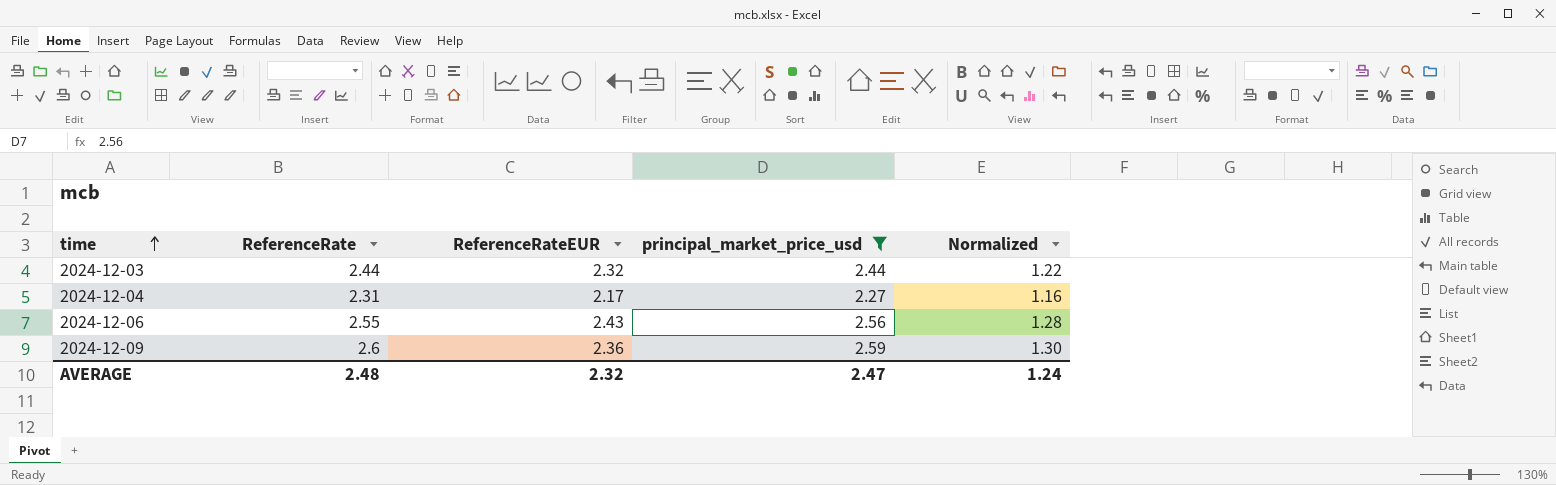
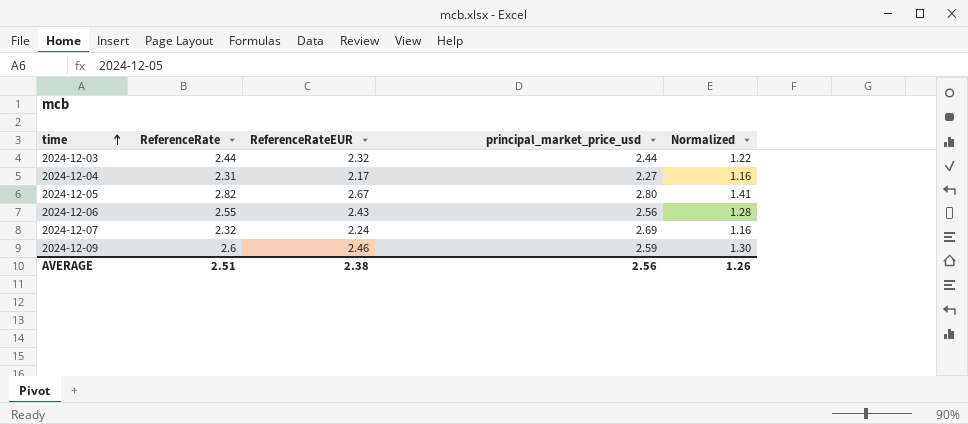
filter: principal_market_price_usd <= 2.59 -> none
2024-12-09 | ReferenceRateEUR: 2.36 -> 2.46
AVERAGE | ReferenceRate: 2.48 -> 2.51
AVERAGE | ReferenceRateEUR: 2.32 -> 2.38
AVERAGE | principal_market_price_usd: 2.47 -> 2.56
AVERAGE | Normalized: 1.24 -> 1.26

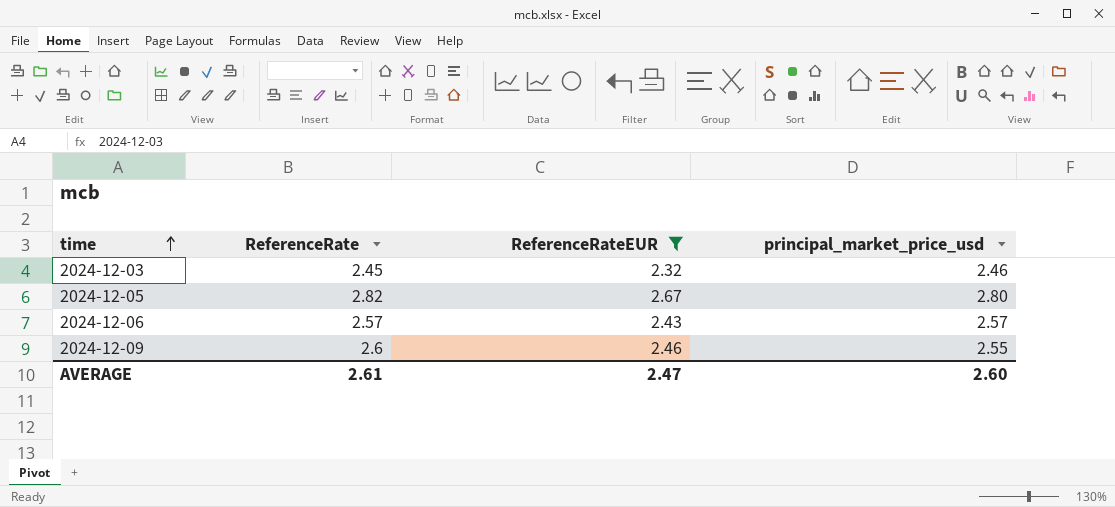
filter: none -> ReferenceRateEUR >= 2.32
column Normalized | formula: [ReferenceRate] * 0.5 -> none
2024-12-03 | ReferenceRate: 2.44 -> 2.45
2024-12-03 | principal_market_price_usd: 2.44 -> 2.46
2024-12-06 | ReferenceRate: 2.55 -> 2.57
2024-12-06 | principal_market_price_usd: 2.56 -> 2.57
2024-12-09 | principal_market_price_usd: 2.59 -> 2.55
AVERAGE | ReferenceRate: 2.51 -> 2.61
AVERAGE | ReferenceRateEUR: 2.38 -> 2.47
AVERAGE | principal_market_price_usd: 2.56 -> 2.60

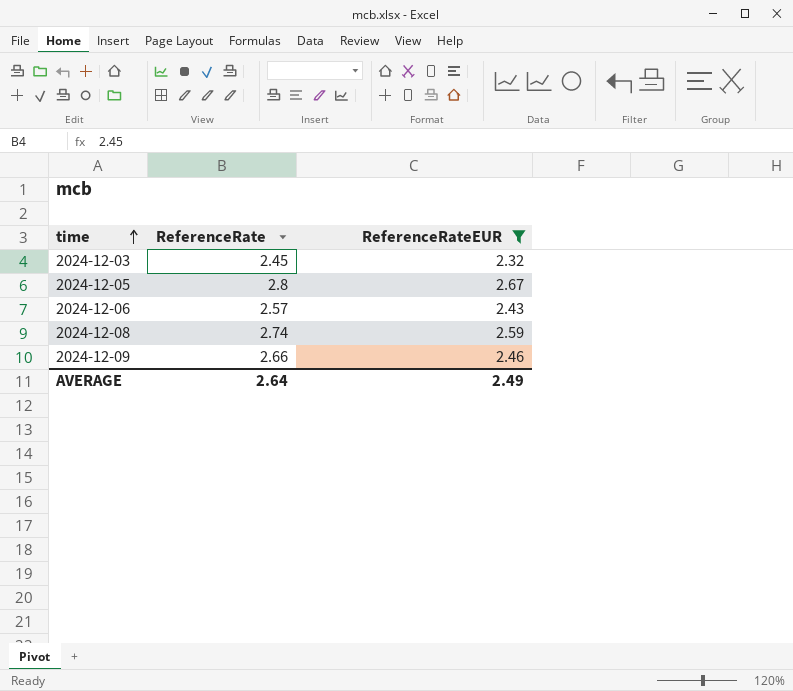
column principal_market_price_usd | position: 4 -> none
2024-12-05 | ReferenceRate: 2.82 -> 2.8
row 2024-12-08: none -> 2.74 | 2.59
2024-12-09 | ReferenceRate: 2.6 -> 2.66
AVERAGE | ReferenceRate: 2.61 -> 2.64
AVERAGE | ReferenceRateEUR: 2.47 -> 2.49

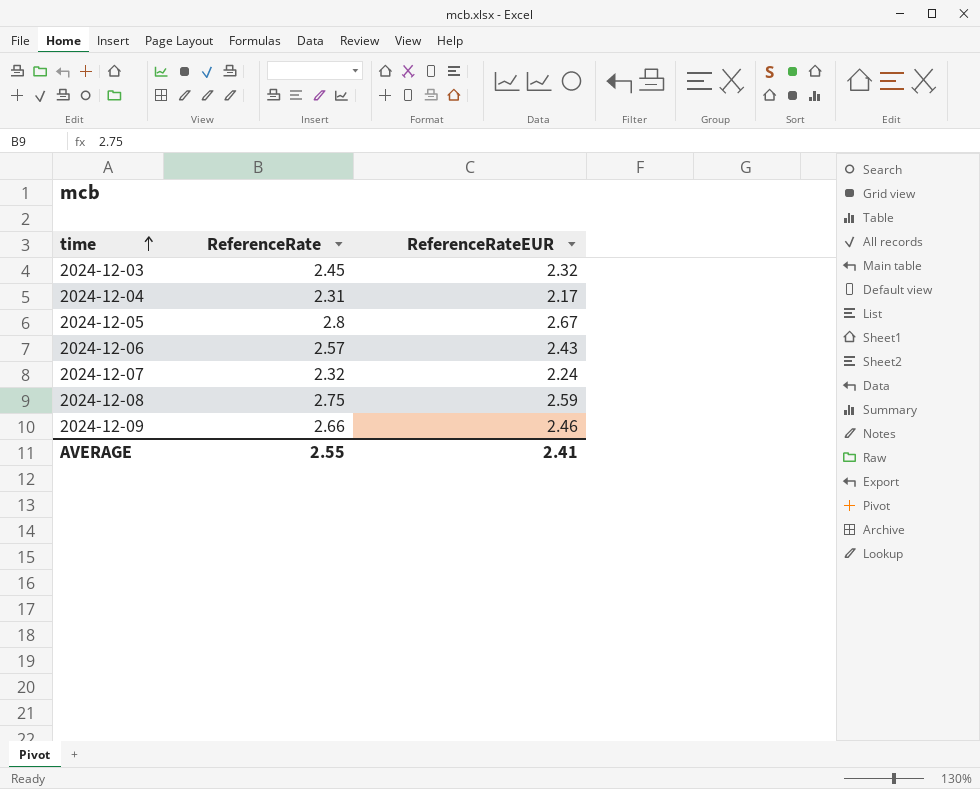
filter: ReferenceRateEUR >= 2.32 -> none
2024-12-08 | ReferenceRate: 2.74 -> 2.75
AVERAGE | ReferenceRate: 2.64 -> 2.55
AVERAGE | ReferenceRateEUR: 2.49 -> 2.41

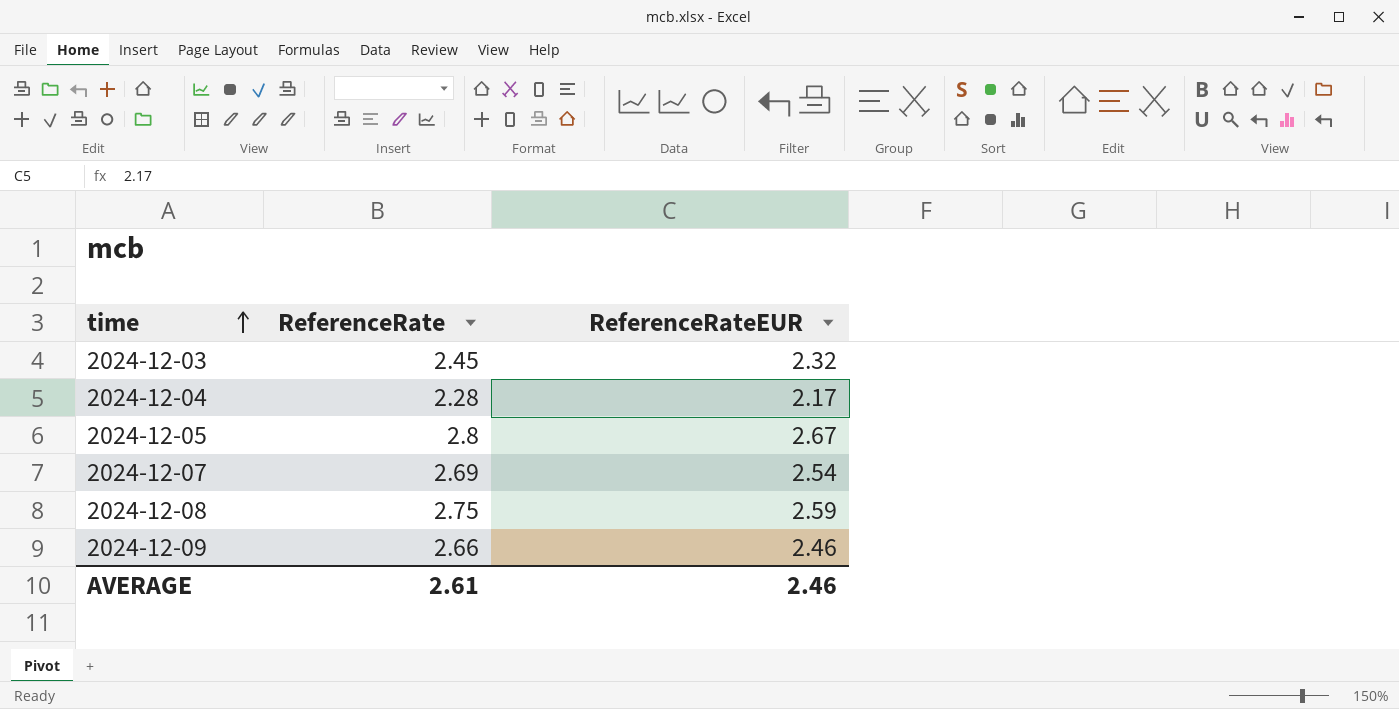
row 2024-12-06: 2.57 | 2.43 -> none
2024-12-04 | ReferenceRate: 2.31 -> 2.28
2024-12-07 | ReferenceRate: 2.32 -> 2.69
2024-12-07 | ReferenceRateEUR: 2.24 -> 2.54
AVERAGE | ReferenceRate: 2.55 -> 2.61
AVERAGE | ReferenceRateEUR: 2.41 -> 2.46

